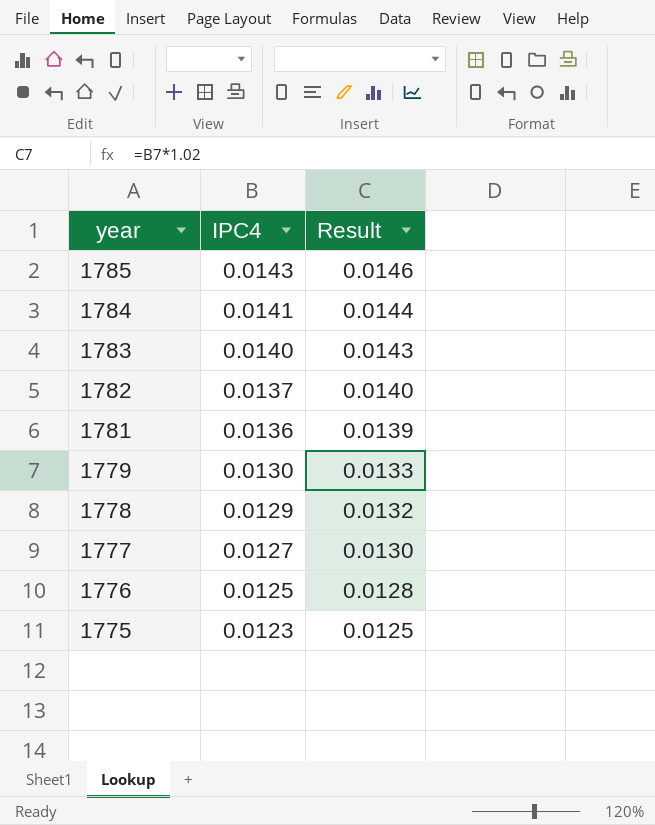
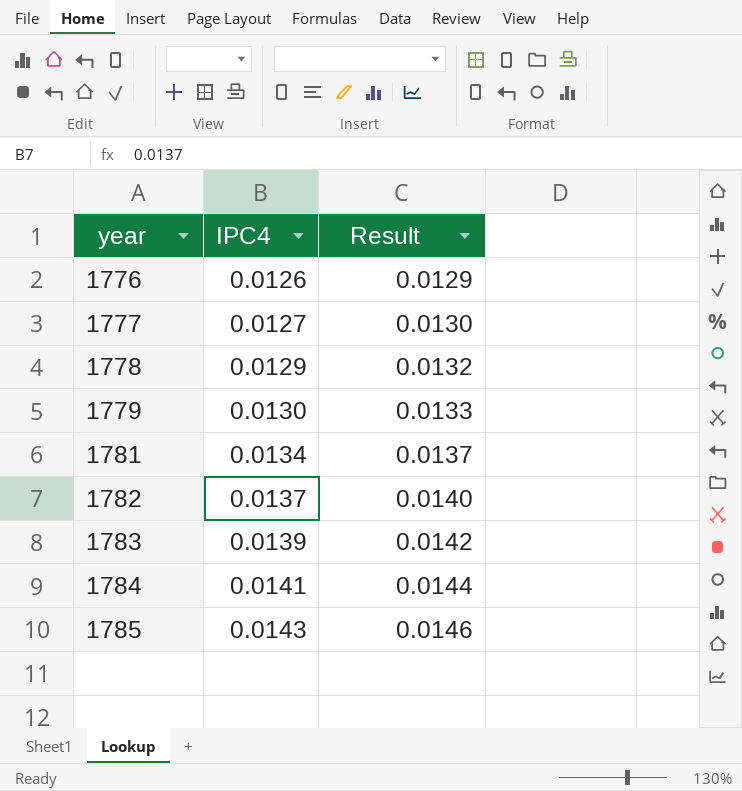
row order: year descending -> year ascending
row 1775: 0.0123 | 0.0125 -> none
1776 | IPC4: 0.0125 -> 0.0126
1776 | Result: 0.0128 -> 0.0129
1781 | IPC4: 0.0136 -> 0.0134
1781 | Result: 0.0139 -> 0.0137
1783 | IPC4: 0.0140 -> 0.0139
1783 | Result: 0.0143 -> 0.0142

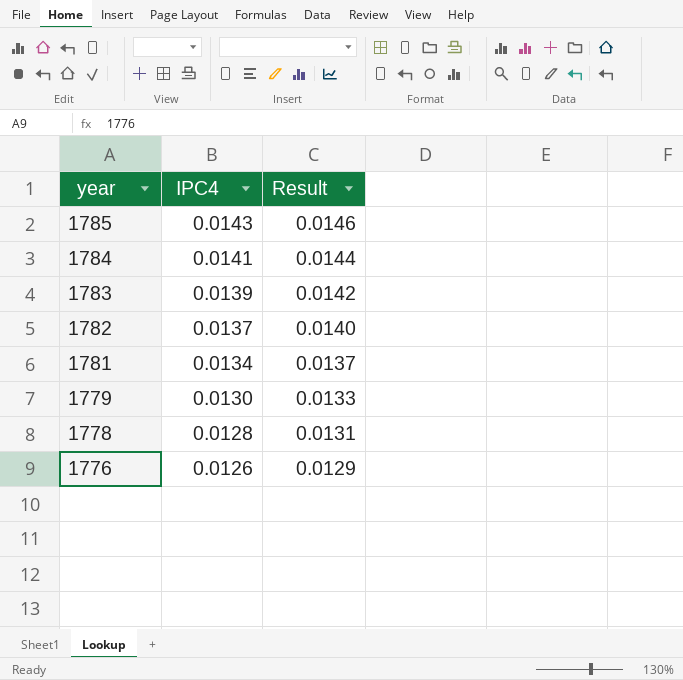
row order: year ascending -> year descending
row 1777: 0.0127 | 0.0130 -> none
1778 | IPC4: 0.0129 -> 0.0128
1778 | Result: 0.0132 -> 0.0131

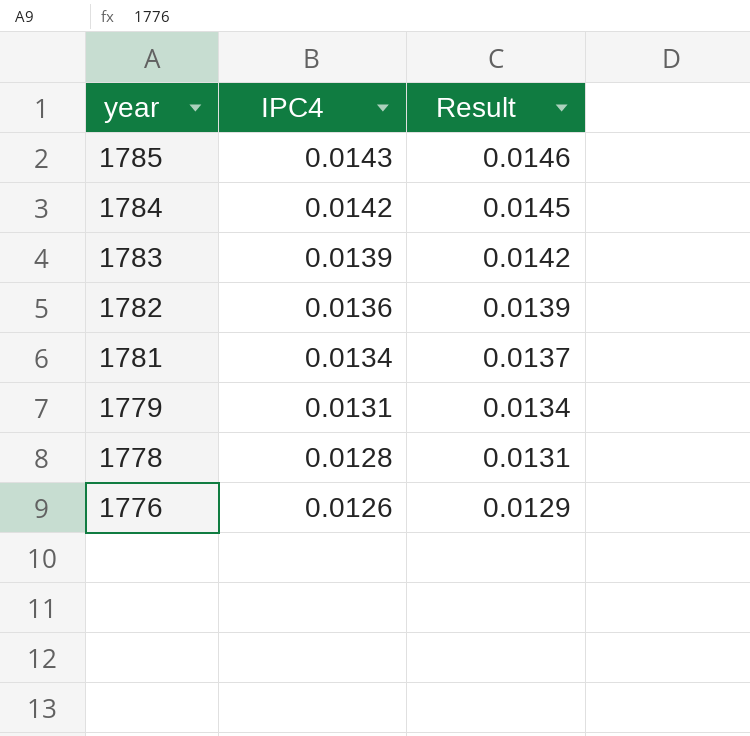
1784 | IPC4: 0.0141 -> 0.0142
1784 | Result: 0.0144 -> 0.0145
1782 | IPC4: 0.0137 -> 0.0136
1782 | Result: 0.0140 -> 0.0139
1779 | IPC4: 0.0130 -> 0.0131
1779 | Result: 0.0133 -> 0.0134

